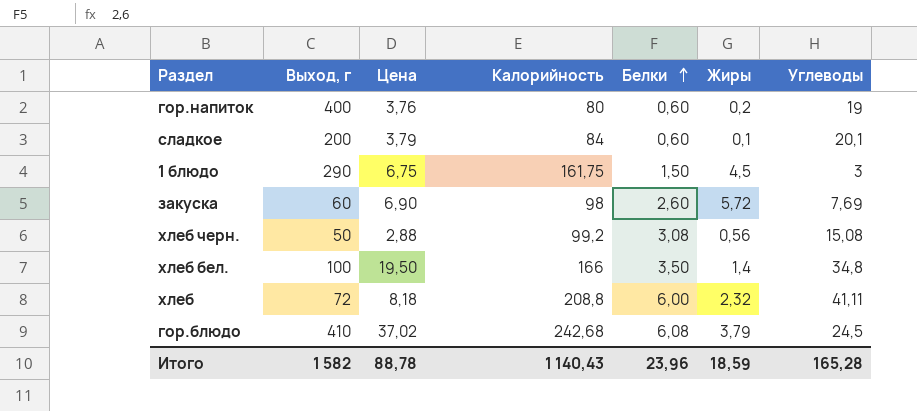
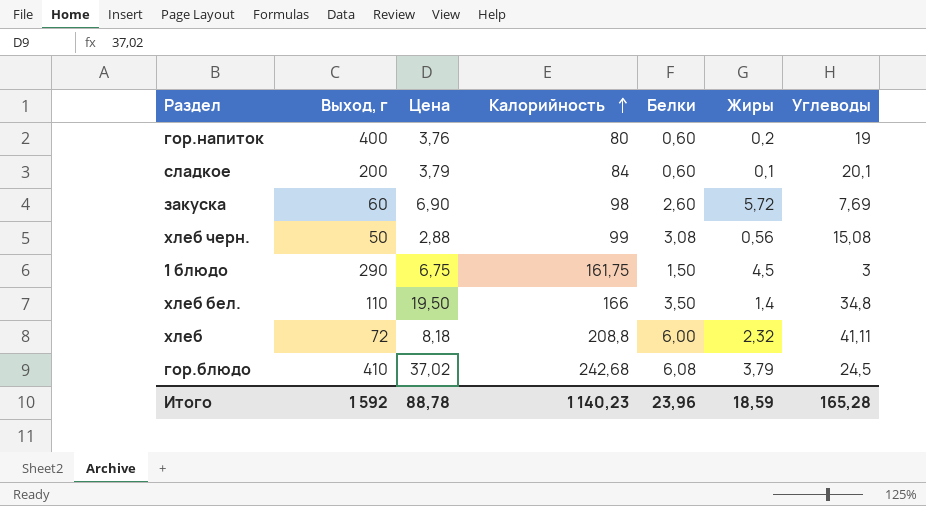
row order: Белки ascending -> Калорийность ascending
хлеб черн. | Калорийность: 99,2 -> 99
хлеб бел. | Выход, г: 100 -> 110
Итого | Выход, г: 1 582 -> 1 592
Итого | Калорийность: 1 140,43 -> 1 140,23

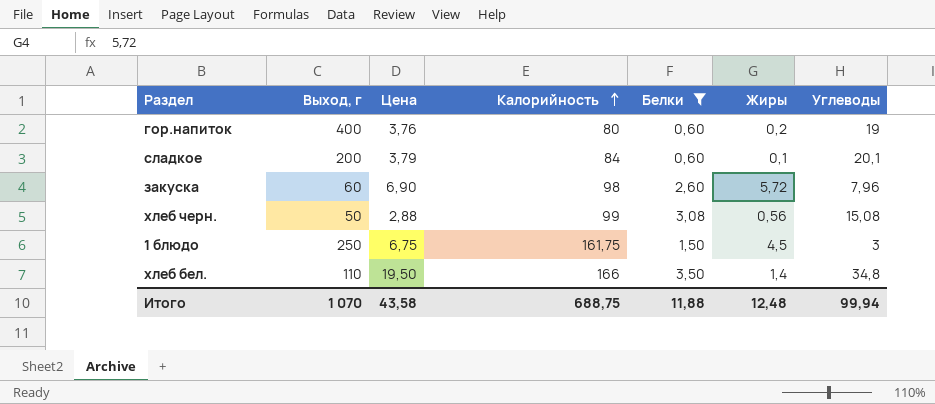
filter: none -> Белки <= 3,50
закуска | Углеводы: 7,69 -> 7,96
1 блюдо | Выход, г: 290 -> 250
Итого | Выход, г: 1 592 -> 1 070
Итого | Цена: 88,78 -> 43,58
Итого | Калорийность: 1 140,23 -> 688,75
Итого | Белки: 23,96 -> 11,88
Итого | Жиры: 18,59 -> 12,48
Итого | Углеводы: 165,28 -> 99,94

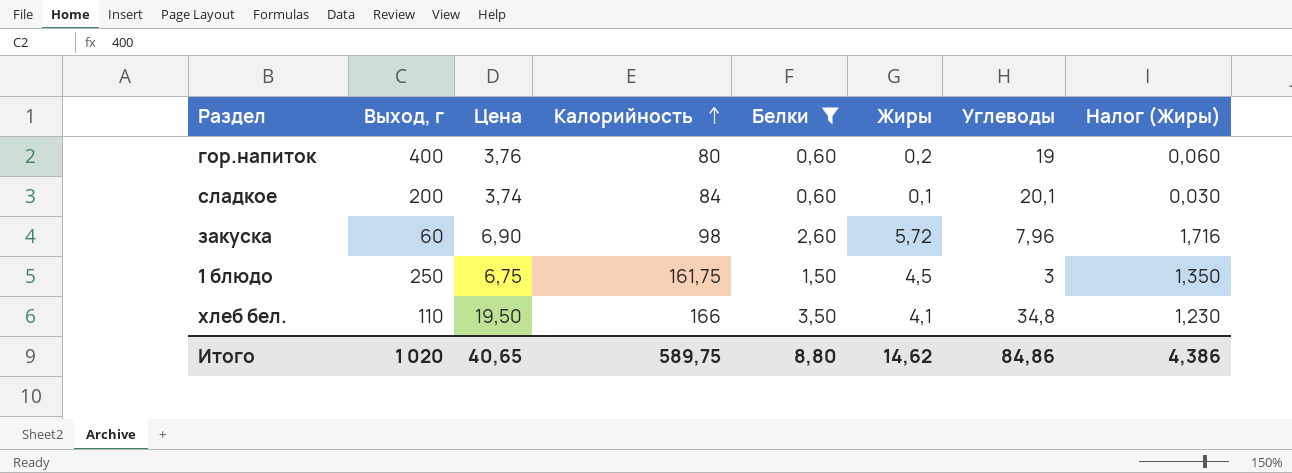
column Налог (Жиры) | formula: none -> [Жиры] * 0,3
row хлеб черн.: 50 | 2,88 | 99 | 3,08 | 0,56 | 15,08 -> none
сладкое | Цена: 3,79 -> 3,74
хлеб бел. | Жиры: 1,4 -> 4,1
Итого | Выход, г: 1 070 -> 1 020
Итого | Цена: 43,58 -> 40,65
Итого | Калорийность: 688,75 -> 589,75
Итого | Белки: 11,88 -> 8,80
Итого | Жиры: 12,48 -> 14,62
Итого | Углеводы: 99,94 -> 84,86

